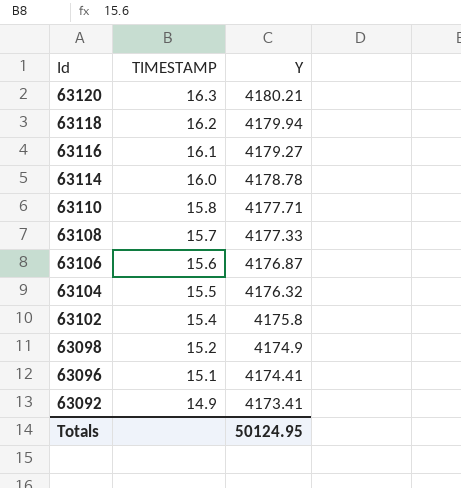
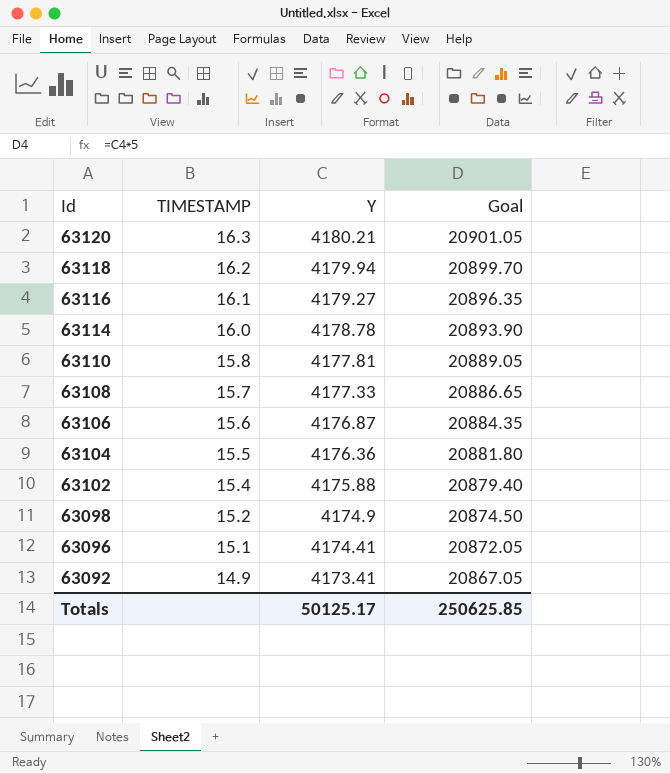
column Goal | formula: none -> [Y] * 5
63110 | Y: 4177.71 -> 4177.81
63104 | Y: 4176.32 -> 4176.36
63102 | Y: 4175.8 -> 4175.88
Totals | Y: 50124.95 -> 50125.17

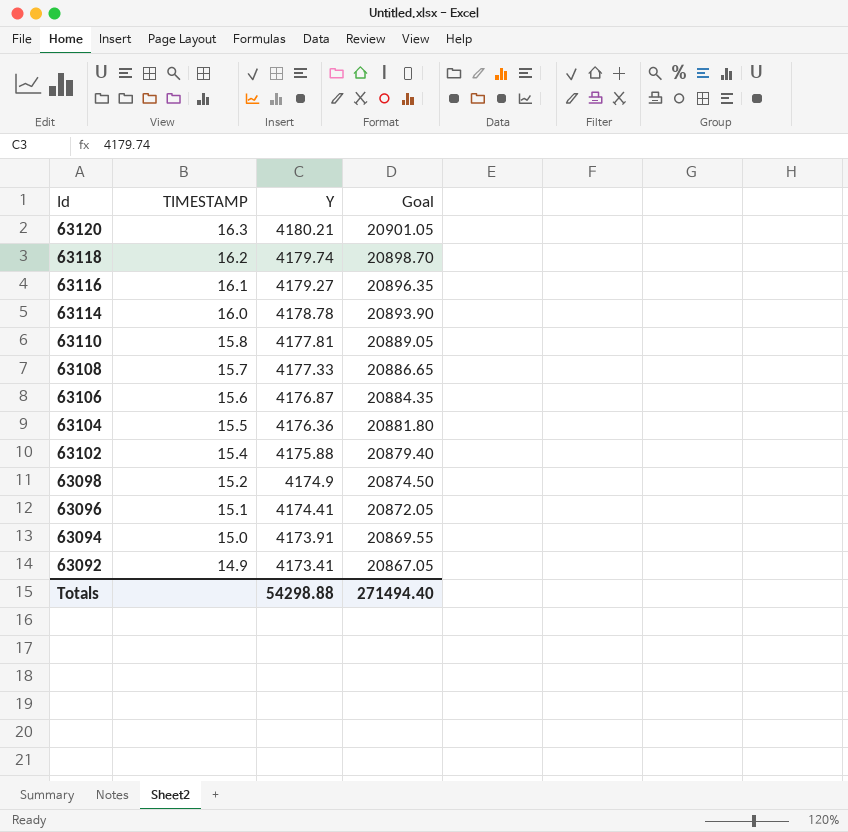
63118 | Y: 4179.94 -> 4179.74
63118 | Goal: 20899.70 -> 20898.70
row 63094: none -> 15.0 | 4173.91 | 20869.55
Totals | Y: 50125.17 -> 54298.88
Totals | Goal: 250625.85 -> 271494.40

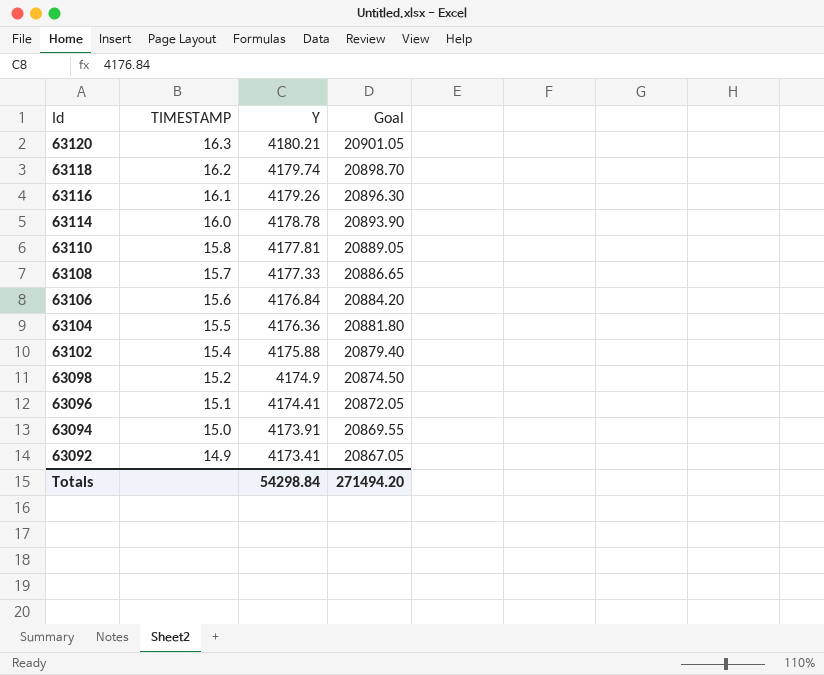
63116 | Y: 4179.27 -> 4179.26
63116 | Goal: 20896.35 -> 20896.30
63106 | Y: 4176.87 -> 4176.84
63106 | Goal: 20884.35 -> 20884.20
Totals | Y: 54298.88 -> 54298.84
Totals | Goal: 271494.40 -> 271494.20

